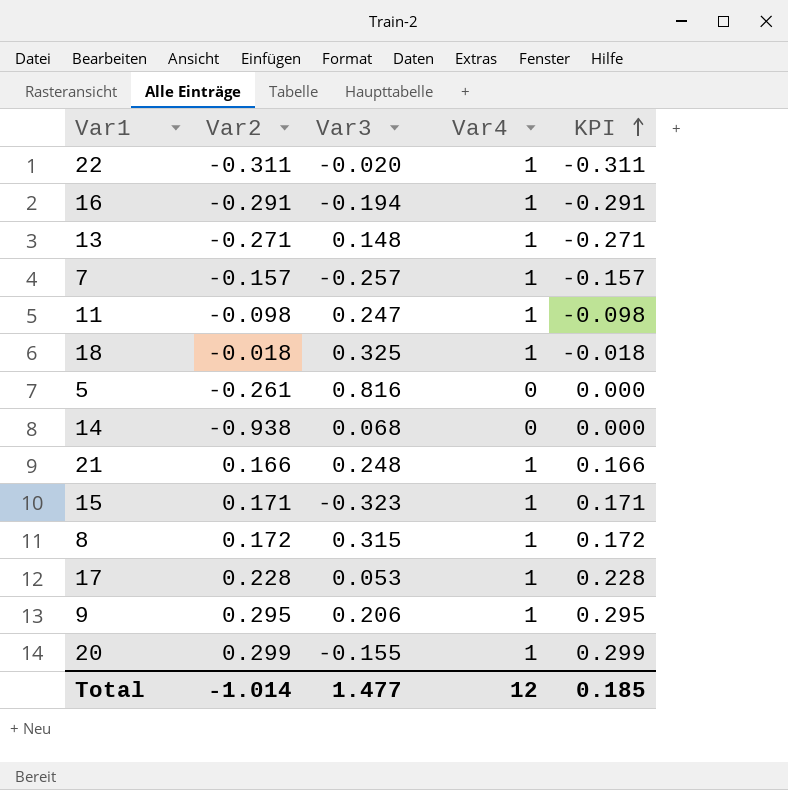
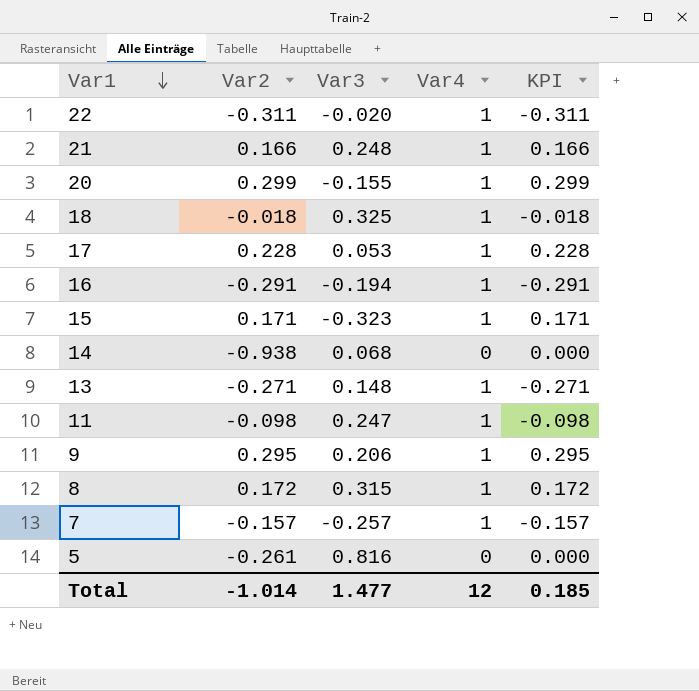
row order: KPI ascending -> Var1 descending

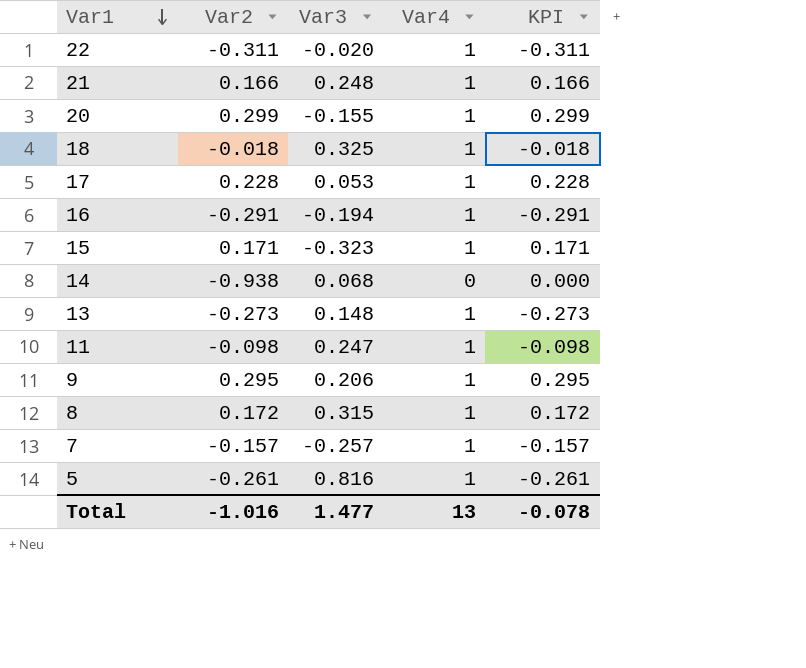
13 | Var2: -0.271 -> -0.273
13 | KPI: -0.271 -> -0.273
5 | Var4: 0 -> 1
5 | KPI: 0.000 -> -0.261
Total | Var2: -1.014 -> -1.016
Total | Var4: 12 -> 13
Total | KPI: 0.185 -> -0.078

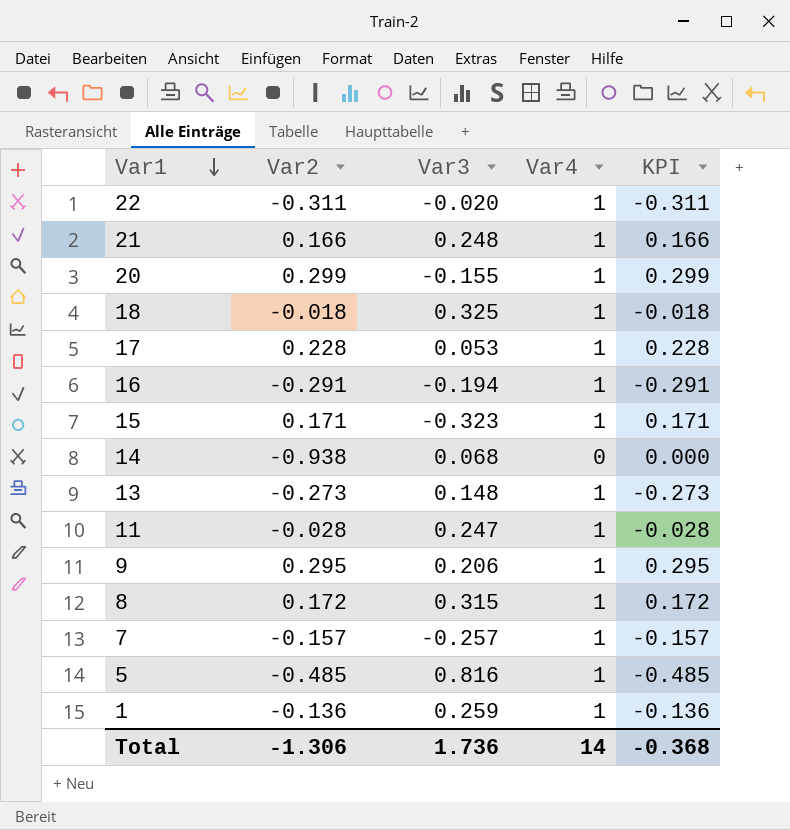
11 | Var2: -0.098 -> -0.028
11 | KPI: -0.098 -> -0.028
5 | Var2: -0.261 -> -0.485
5 | KPI: -0.261 -> -0.485
row 1: none -> -0.136 | 0.259 | 1 | -0.136
Total | Var2: -1.016 -> -1.306
Total | Var3: 1.477 -> 1.736
Total | Var4: 13 -> 14
Total | KPI: -0.078 -> -0.368

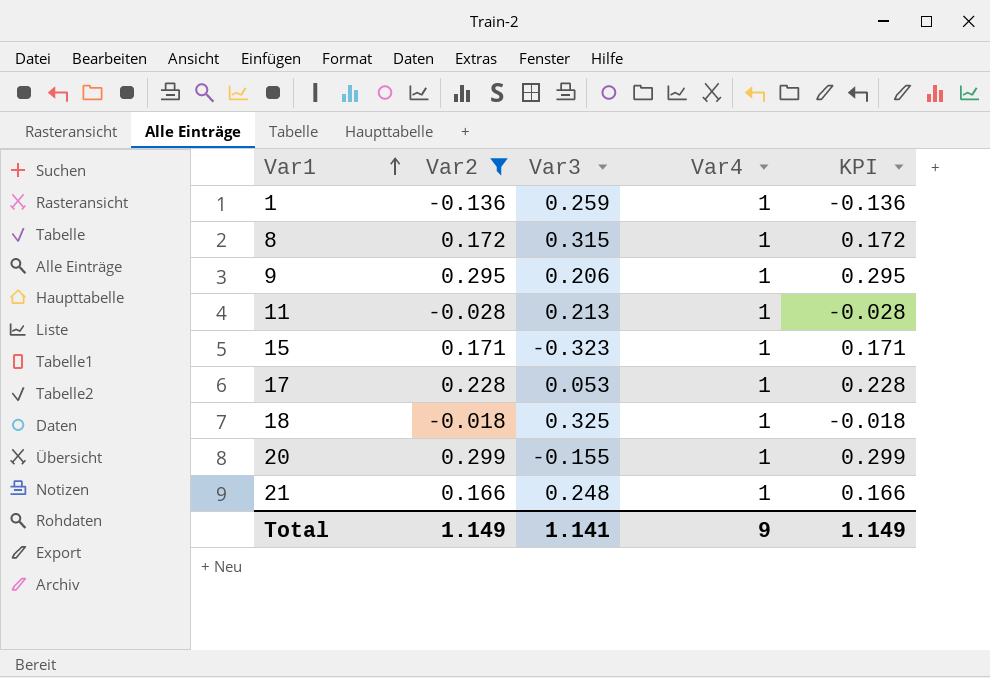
filter: none -> Var2 >= -0.136
row order: Var1 descending -> Var1 ascending
11 | Var3: 0.247 -> 0.213
Total | Var2: -1.306 -> 1.149
Total | Var3: 1.736 -> 1.141
Total | Var4: 14 -> 9
Total | KPI: -0.368 -> 1.149

